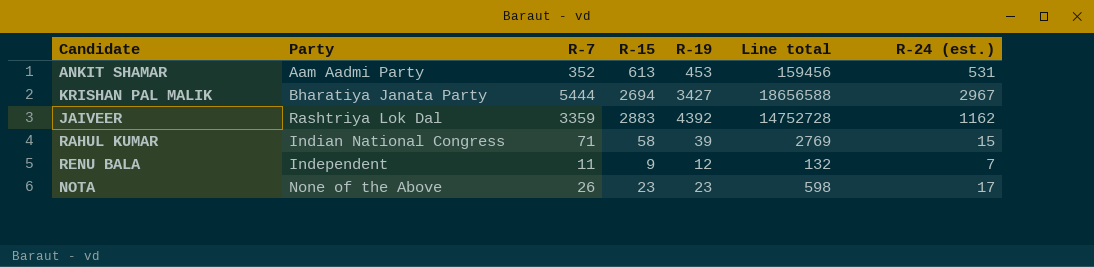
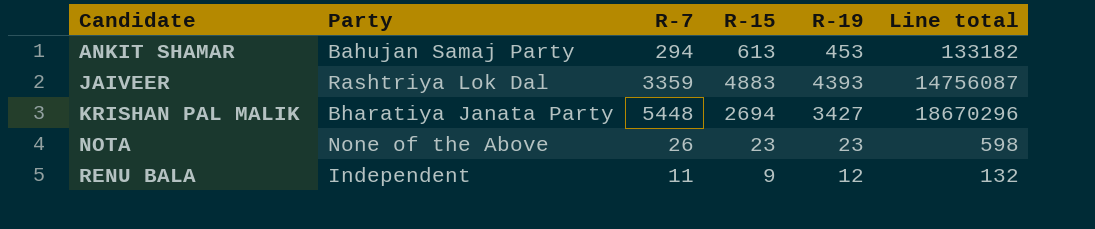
row order: none -> Candidate ascending
column R-24 (est.) | position: 7 -> none
row RAHUL KUMAR: Indian National Congress | 71 | 58 | 39 | 2769 | 15 -> none
ANKIT SHAMAR | Party: Aam Aadmi Party -> Bahujan Samaj Party
ANKIT SHAMAR | R-7: 352 -> 294
ANKIT SHAMAR | Line total: 159456 -> 133182
JAIVEER | R-15: 2883 -> 4883
JAIVEER | R-19: 4392 -> 4393
JAIVEER | Line total: 14752728 -> 14756087
KRISHAN PAL MALIK | R-7: 5444 -> 5448
KRISHAN PAL MALIK | Line total: 18656588 -> 18670296

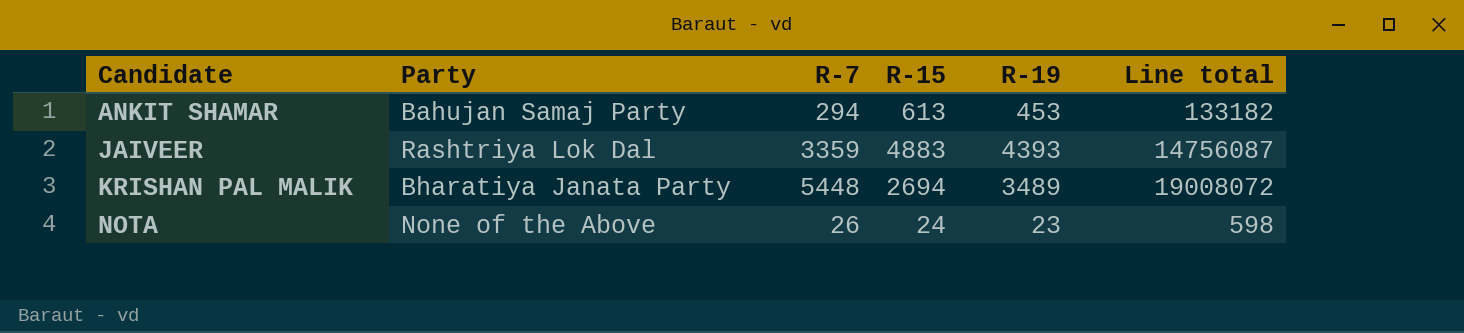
row RENU BALA: Independent | 11 | 9 | 12 | 132 -> none
KRISHAN PAL MALIK | R-19: 3427 -> 3489
KRISHAN PAL MALIK | Line total: 18670296 -> 19008072
NOTA | R-15: 23 -> 24

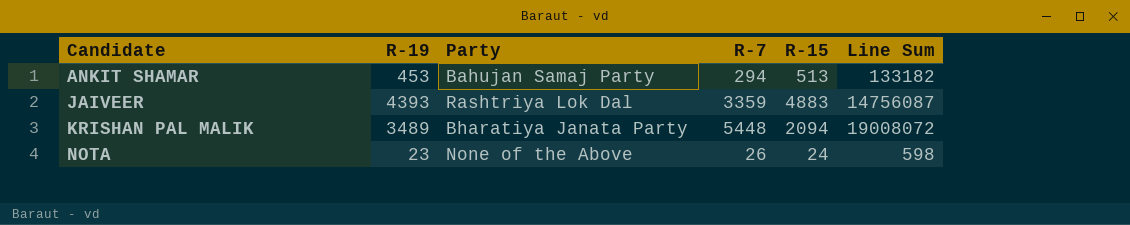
column R-19 | position: 5 -> 2
column name: Line total -> Line Sum
ANKIT SHAMAR | R-15: 613 -> 513
KRISHAN PAL MALIK | R-15: 2694 -> 2094

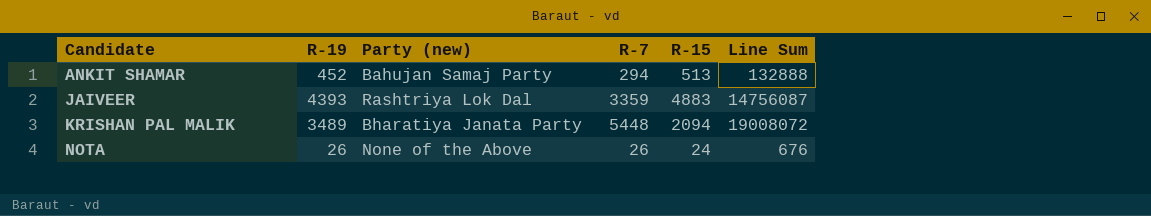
column name: Party -> Party (new)
ANKIT SHAMAR | R-19: 453 -> 452
ANKIT SHAMAR | Line Sum: 133182 -> 132888
NOTA | R-19: 23 -> 26
NOTA | Line Sum: 598 -> 676

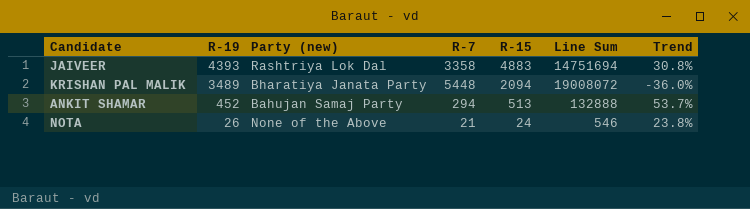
row order: Candidate ascending -> R-19 descending
column Trend | formula: none -> ([R-19] - [R-7]) / [R-7]
JAIVEER | R-7: 3359 -> 3358
JAIVEER | Line Sum: 14756087 -> 14751694
NOTA | R-7: 26 -> 21
NOTA | Line Sum: 676 -> 546

